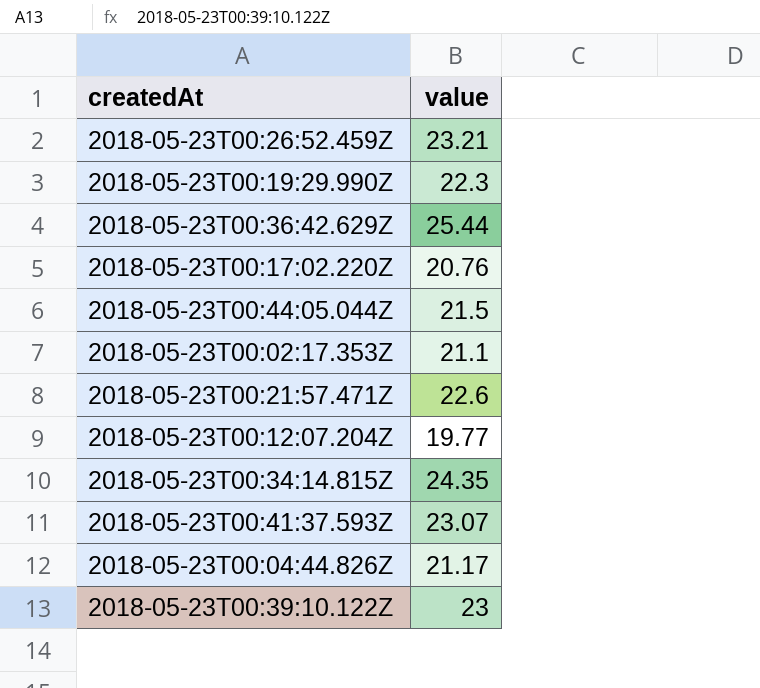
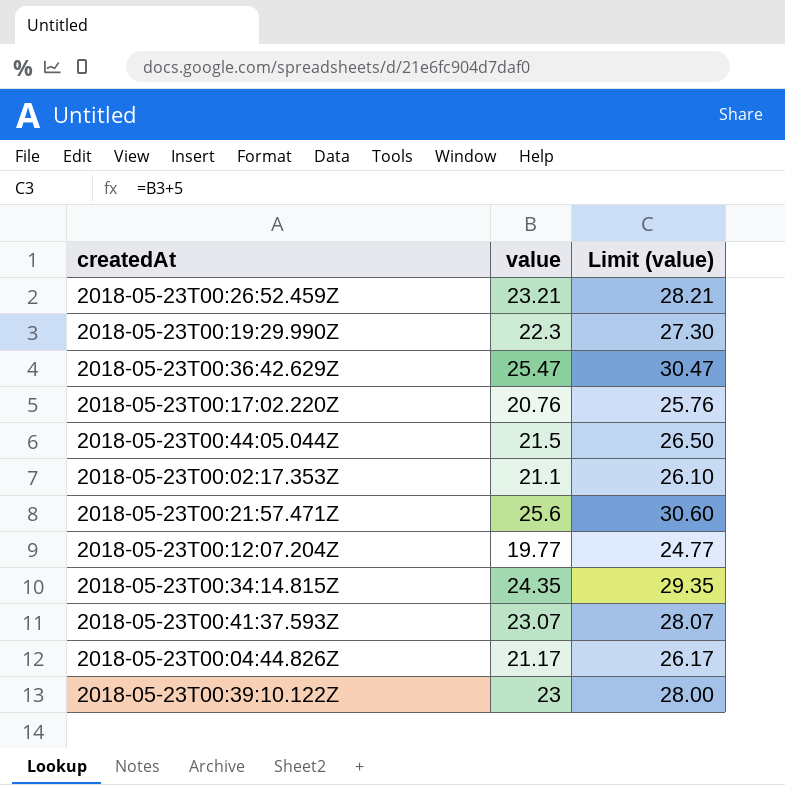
column Limit (value) | formula: none -> [value] + 5
2018-05-23T00:36:42.629Z | value: 25.44 -> 25.47
2018-05-23T00:21:57.471Z | value: 22.6 -> 25.6

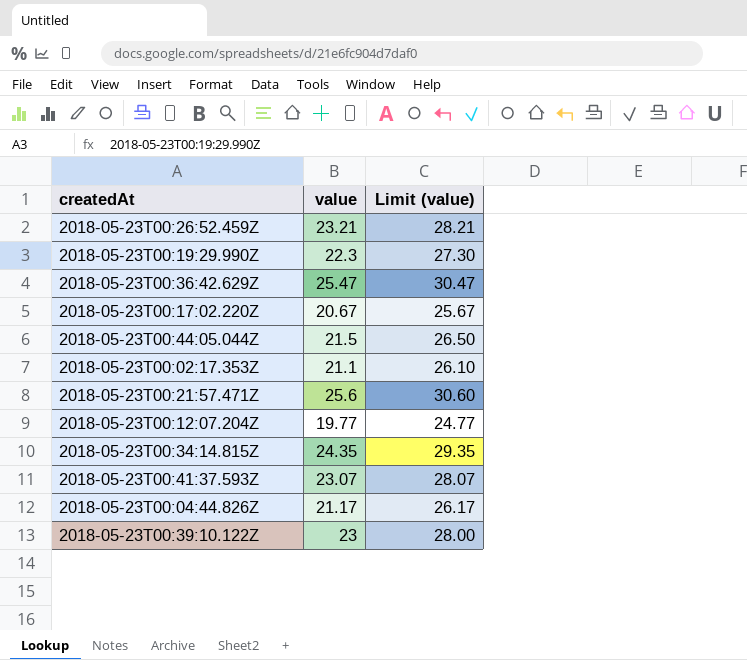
2018-05-23T00:17:02.220Z | value: 20.76 -> 20.67
2018-05-23T00:17:02.220Z | Limit (value): 25.76 -> 25.67

